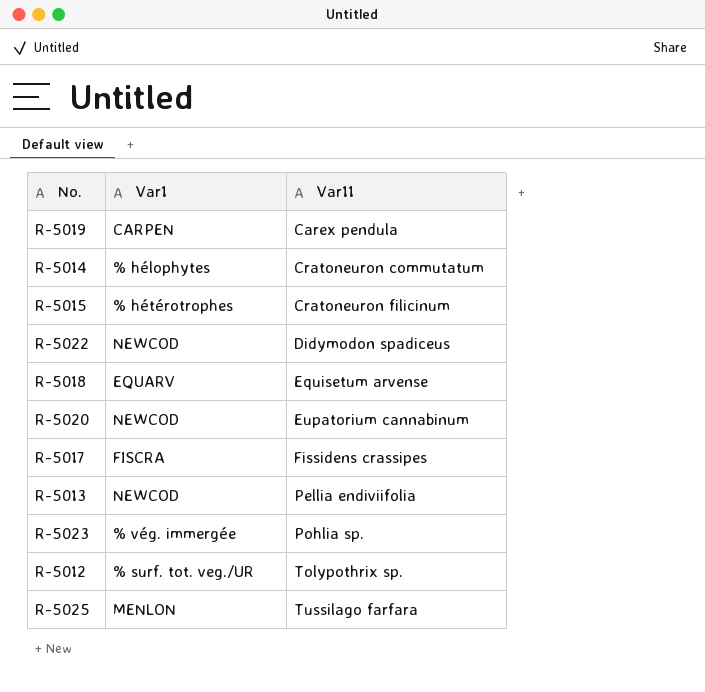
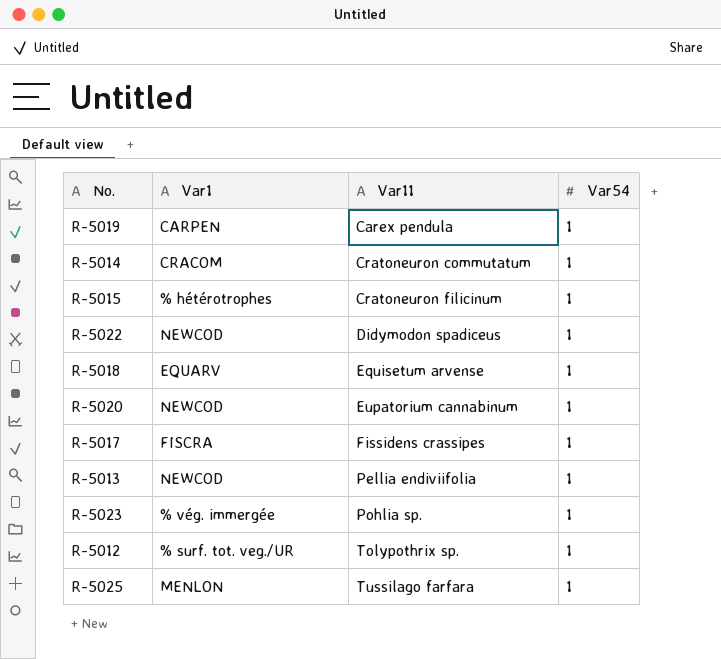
column Var54 | position: none -> 4
R-5014 | Var1: % hélophytes -> CRACOM

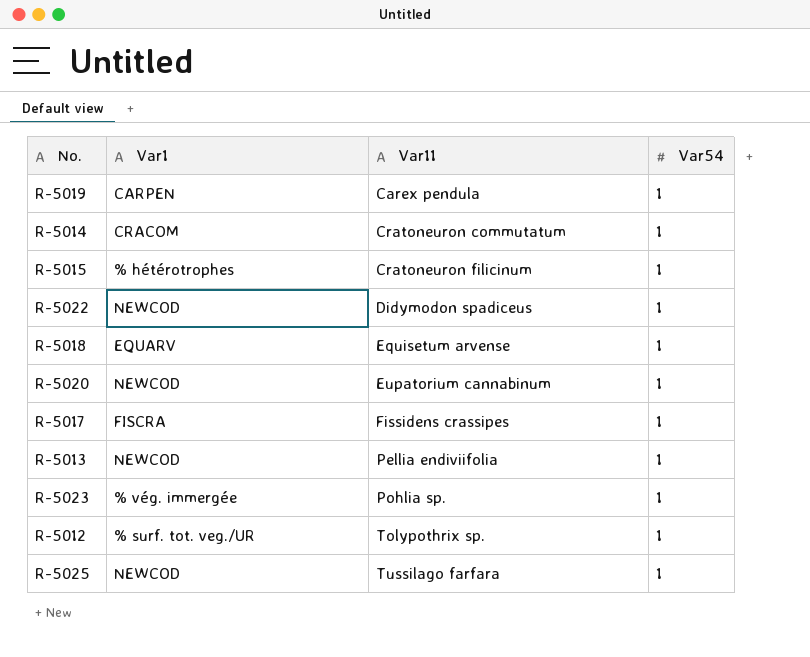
R-5025 | Var1: MENLON -> NEWCOD

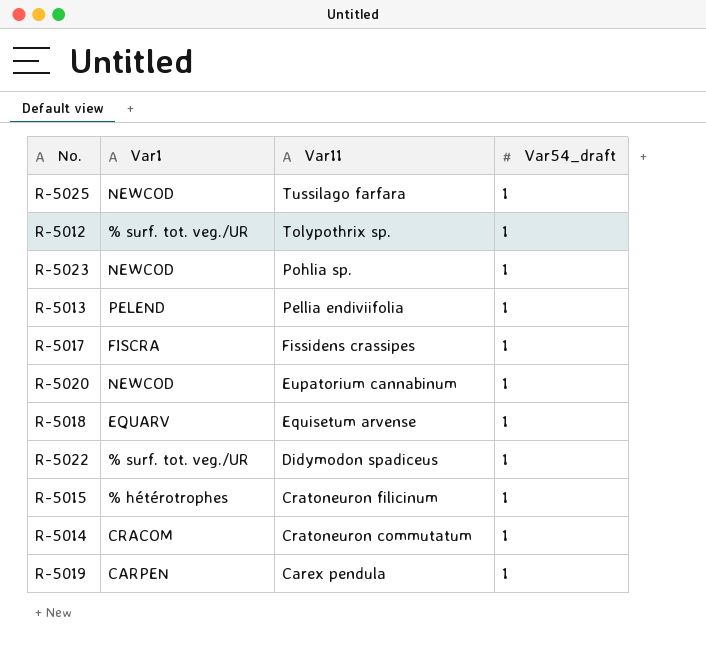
row order: Var11 ascending -> Var11 descending
column name: Var54 -> Var54_draft
R-5023 | Var1: % vég. immergée -> NEWCOD
R-5013 | Var1: NEWCOD -> PELEND
R-5022 | Var1: NEWCOD -> % surf. tot. veg./UR

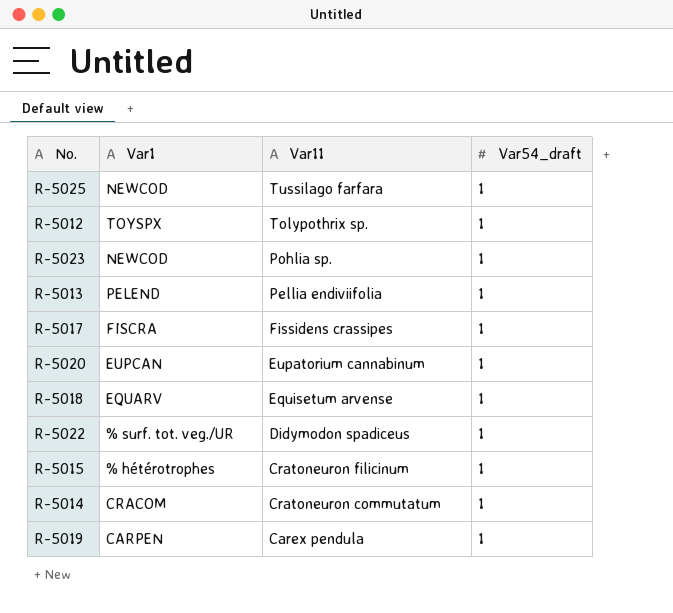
R-5012 | Var1: % surf. tot. veg./UR -> TOYSPX
R-5020 | Var1: NEWCOD -> EUPCAN

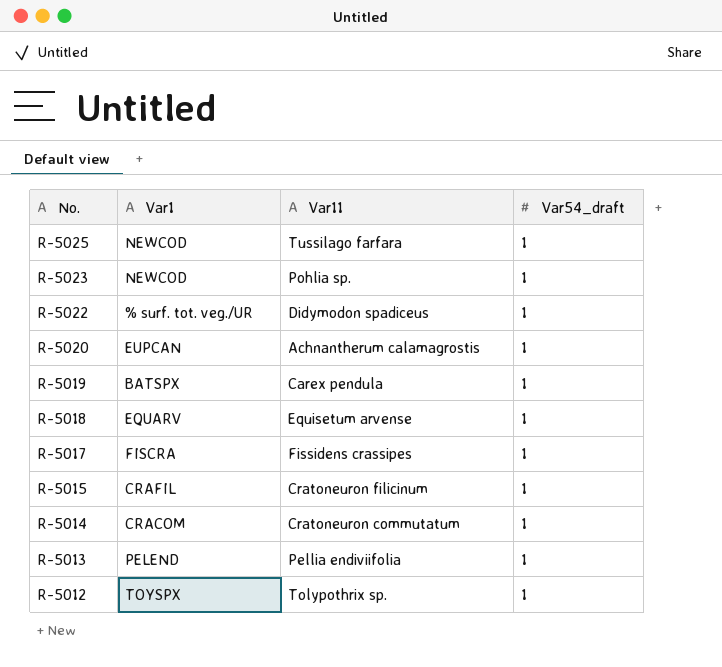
row order: Var11 descending -> No. descending
R-5020 | Var11: Eupatorium cannabinum -> Achnantherum calamagrostis
R-5019 | Var1: CARPEN -> BATSPX
R-5015 | Var1: % hétérotrophes -> CRAFIL

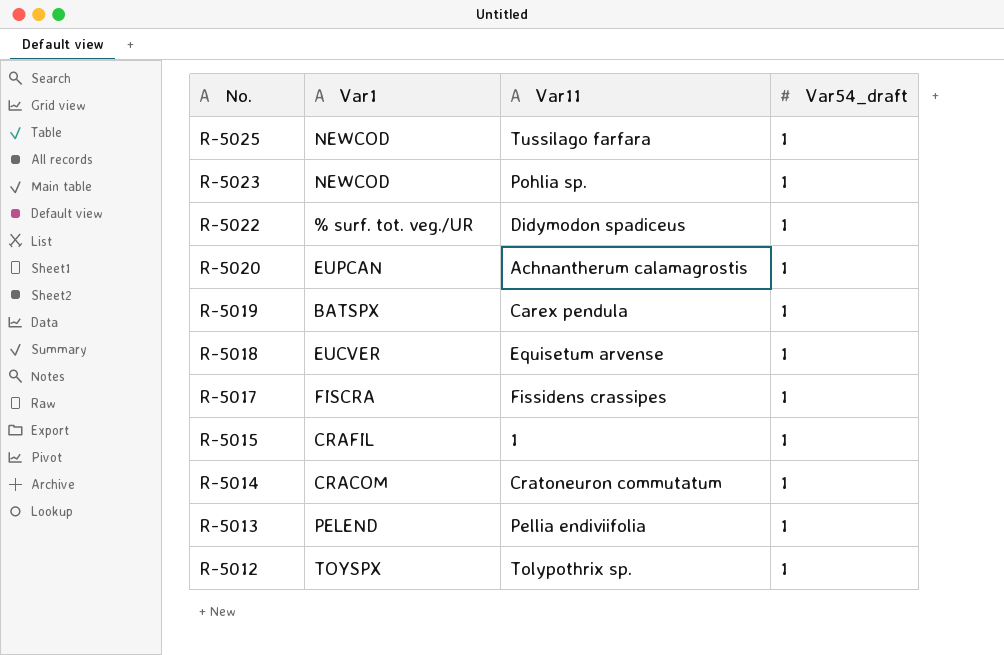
R-5018 | Var1: EQUARV -> EUCVER
R-5015 | Var11: Cratoneuron filicinum -> 1

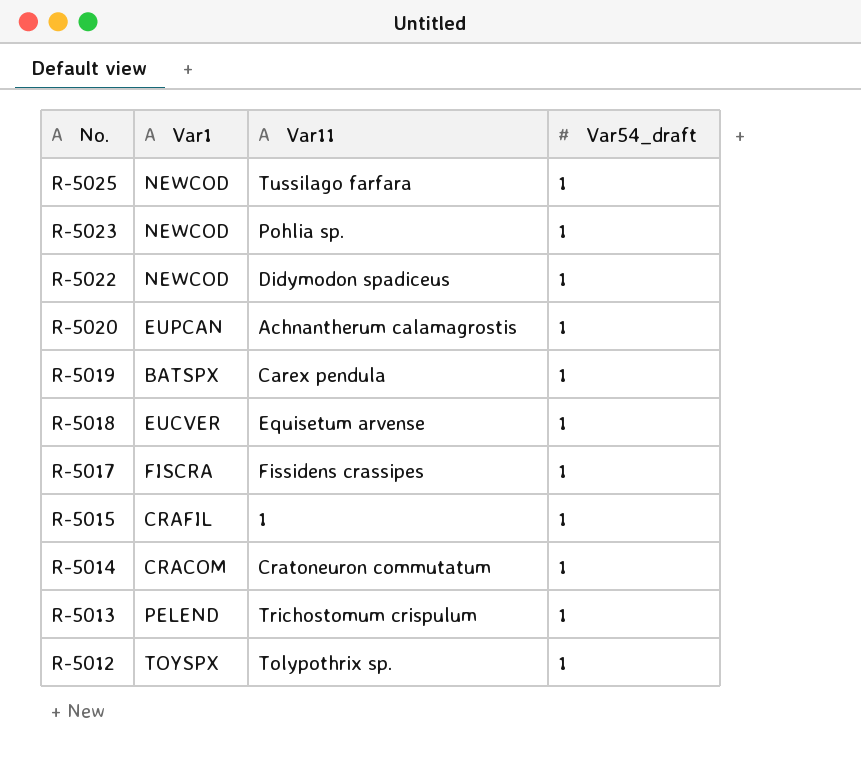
R-5022 | Var1: % surf. tot. veg./UR -> NEWCOD
R-5013 | Var11: Pellia endiviifolia -> Trichostomum crispulum

